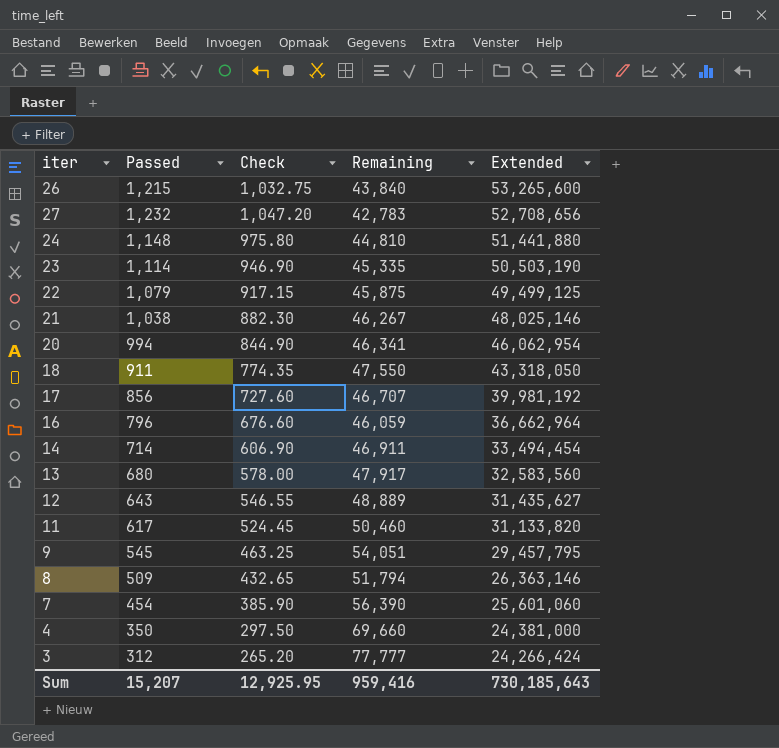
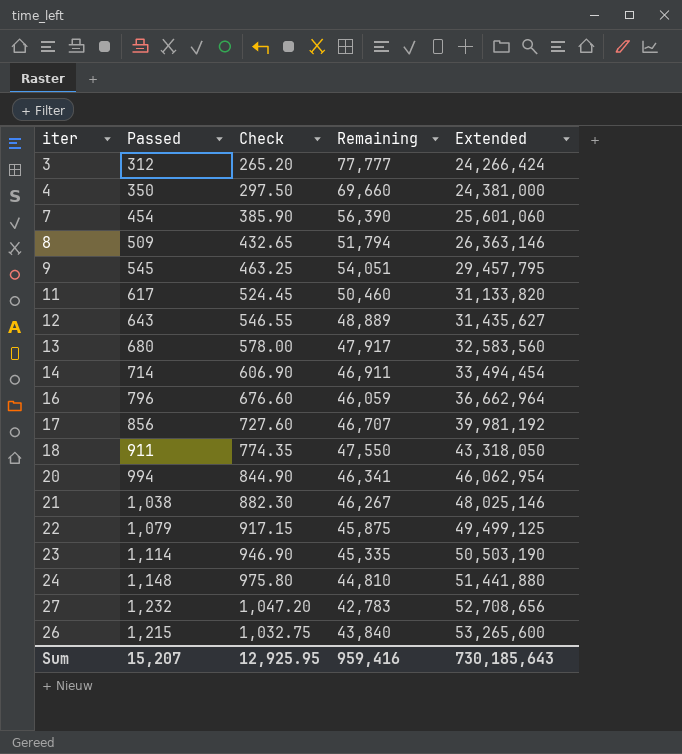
row order: Extended descending -> Extended ascending

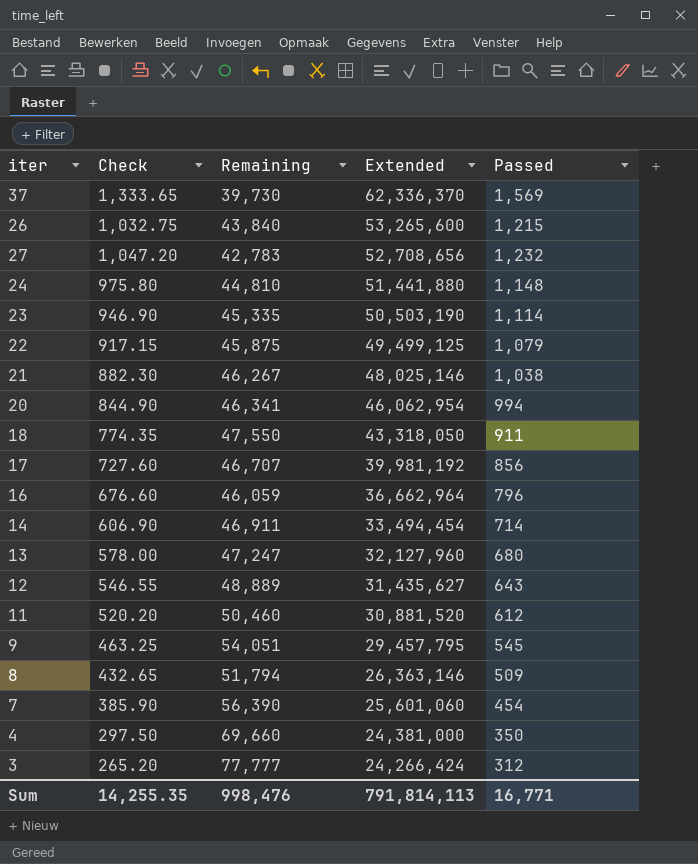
row order: Extended ascending -> Extended descending
column Passed | position: 2 -> 5
row 37: none -> 1,333.65 | 39,730 | 62,336,370 | 1,569
13 | Remaining: 47,917 -> 47,247
13 | Extended: 32,583,560 -> 32,127,960
11 | Check: 524.45 -> 520.20
11 | Extended: 31,133,820 -> 30,881,520
11 | Passed: 617 -> 612
Sum | Check: 12,925.95 -> 14,255.35
Sum | Remaining: 959,416 -> 998,476
Sum | Extended: 730,185,643 -> 791,814,113
Sum | Passed: 15,207 -> 16,771

